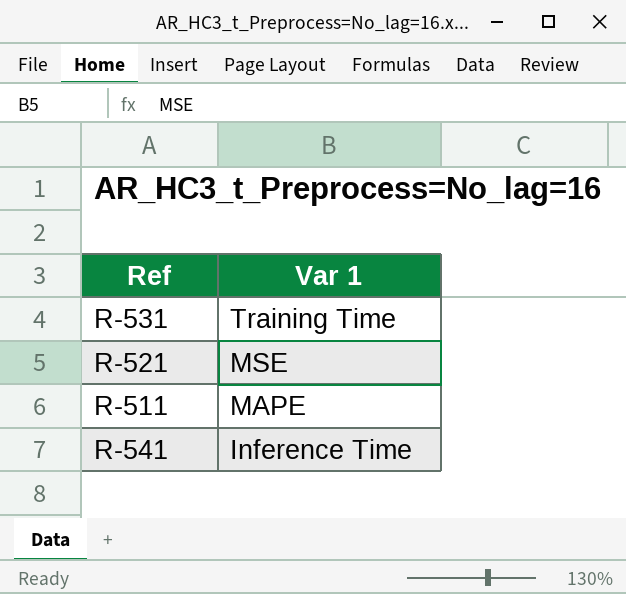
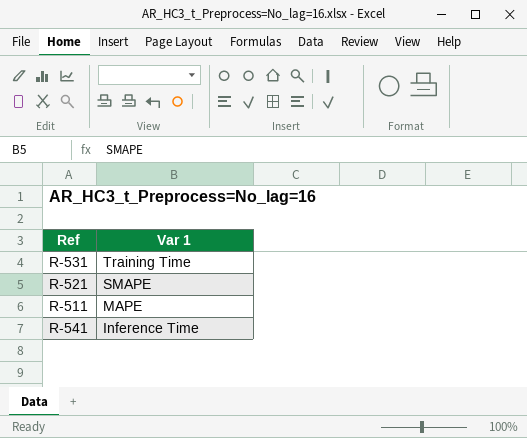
R-521 | Var 1: MSE -> SMAPE

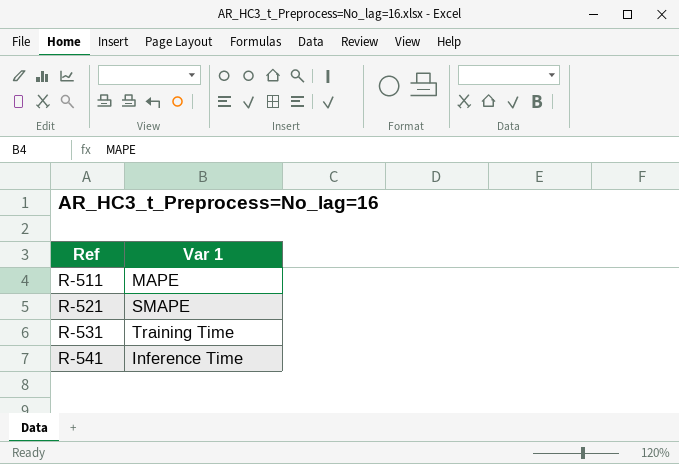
row order: Var 1 descending -> Ref ascending

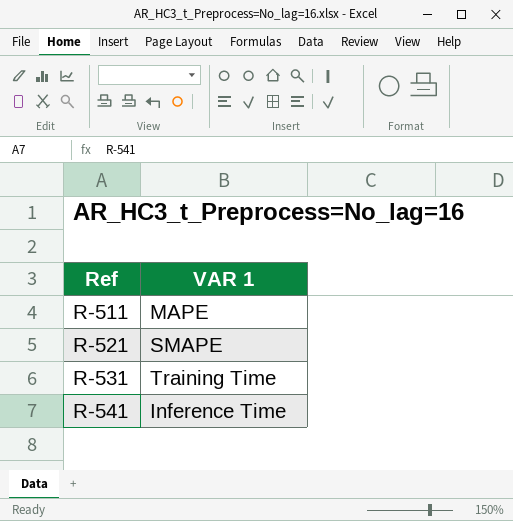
column name: Var 1 -> VAR 1

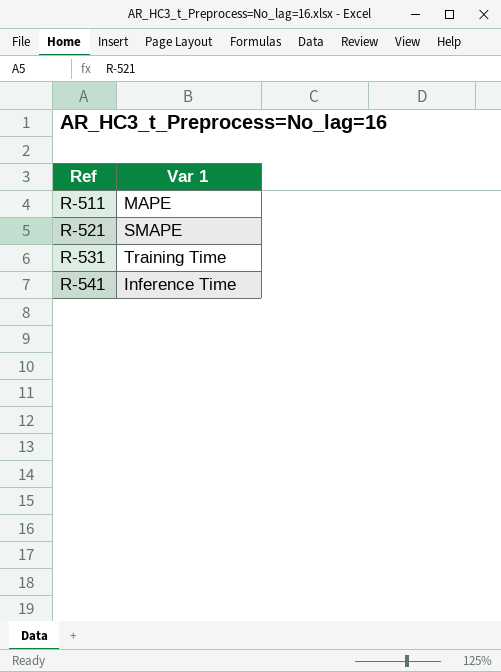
column name: VAR 1 -> Var 1

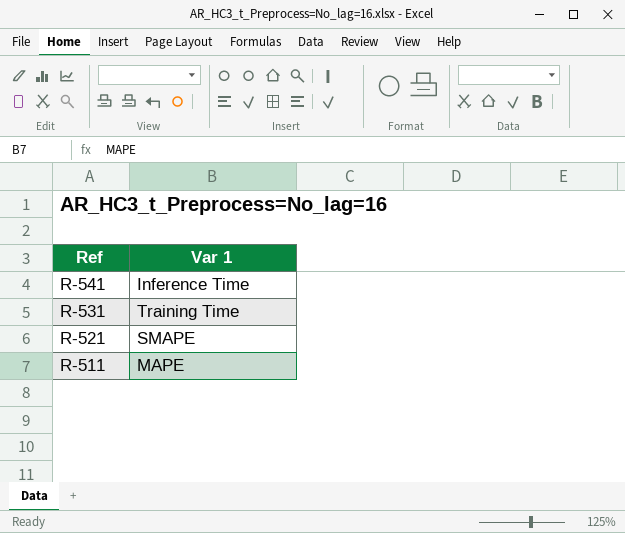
row order: Ref ascending -> Ref descending

